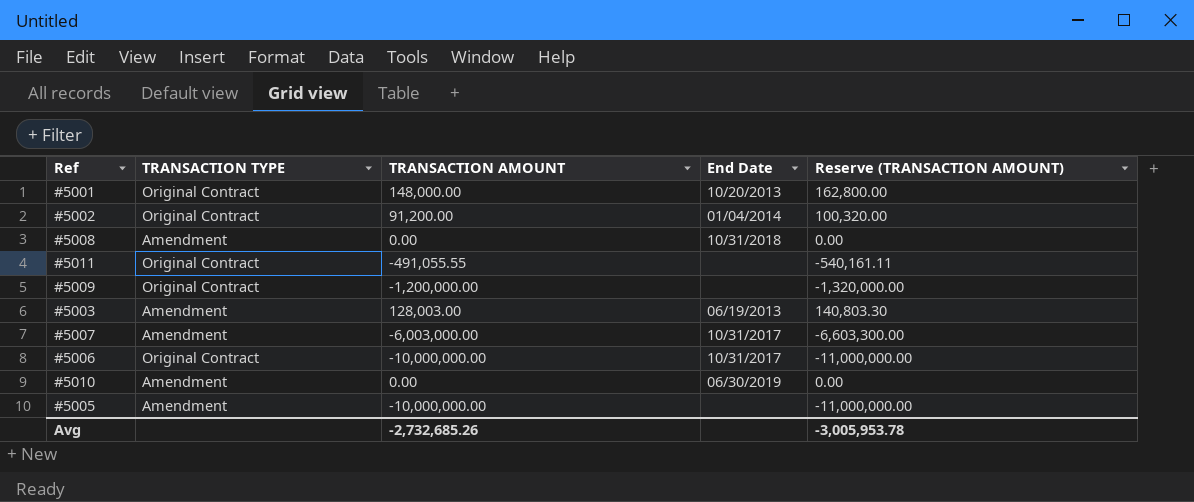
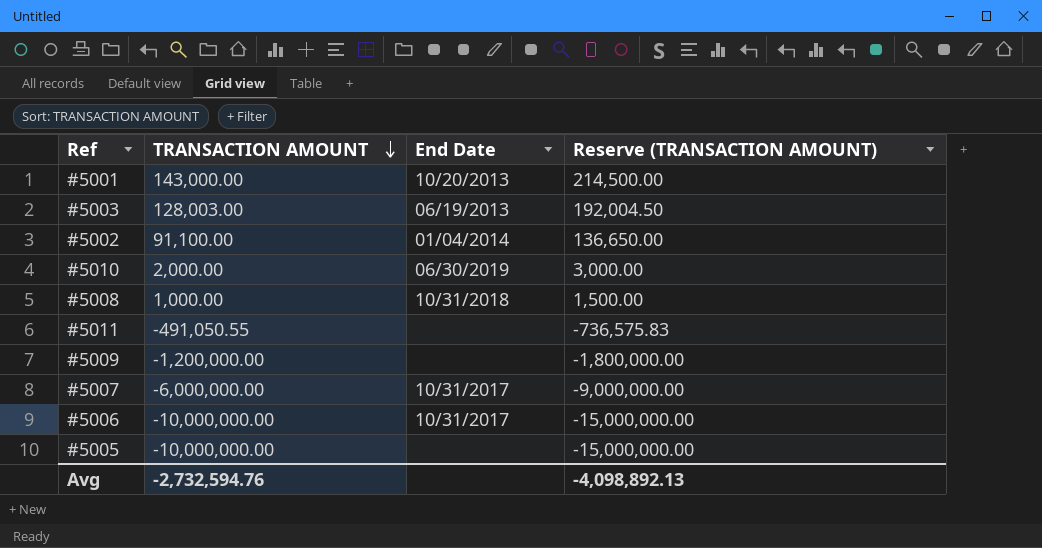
row order: none -> TRANSACTION AMOUNT descending
column TRANSACTION TYPE | position: 2 -> none
column Reserve (TRANSACTION AMOUNT) | formula: [TRANSACTION AMOUNT] * 1.1 -> [TRANSACTION AMOUNT] * 1.5
#5001 | TRANSACTION AMOUNT: 148,000.00 -> 143,000.00
#5002 | TRANSACTION AMOUNT: 91,200.00 -> 91,100.00
#5010 | TRANSACTION AMOUNT: 0.00 -> 2,000.00
#5008 | TRANSACTION AMOUNT: 0.00 -> 1,000.00
#5011 | TRANSACTION AMOUNT: -491,055.55 -> -491,050.55
#5007 | TRANSACTION AMOUNT: -6,003,000.00 -> -6,000,000.00
Avg | TRANSACTION AMOUNT: -2,732,685.26 -> -2,732,594.76
Avg | Reserve (TRANSACTION AMOUNT): -3,005,953.78 -> -4,098,892.13

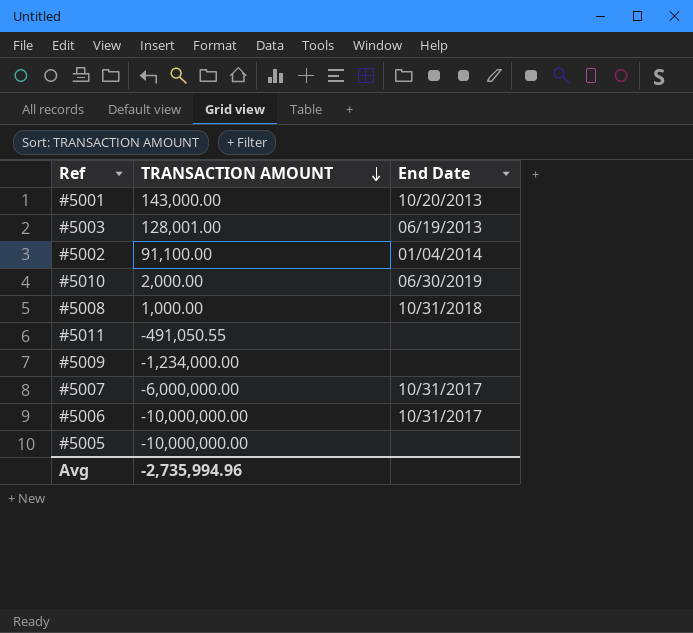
column Reserve (TRANSACTION AMOUNT) | formula: [TRANSACTION AMOUNT] * 1.5 -> none
#5003 | TRANSACTION AMOUNT: 128,003.00 -> 128,001.00
#5009 | TRANSACTION AMOUNT: -1,200,000.00 -> -1,234,000.00
Avg | TRANSACTION AMOUNT: -2,732,594.76 -> -2,735,994.96

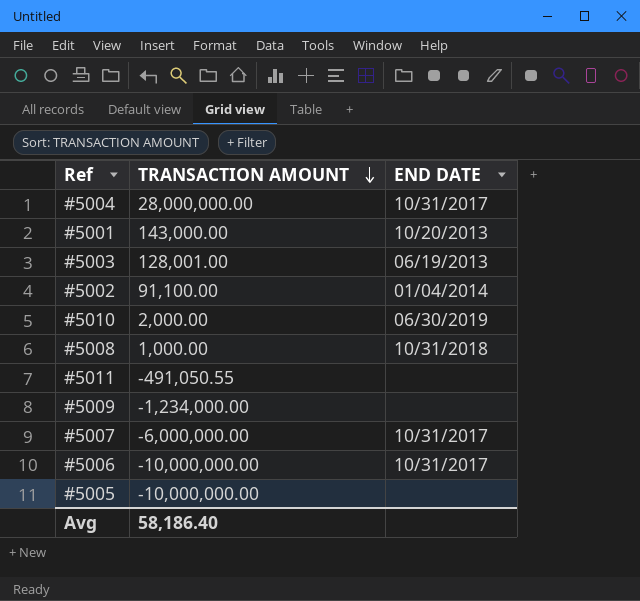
column name: End Date -> END DATE
row #5004: none -> 28,000,000.00 | 10/31/2017
Avg | TRANSACTION AMOUNT: -2,735,994.96 -> 58,186.40

